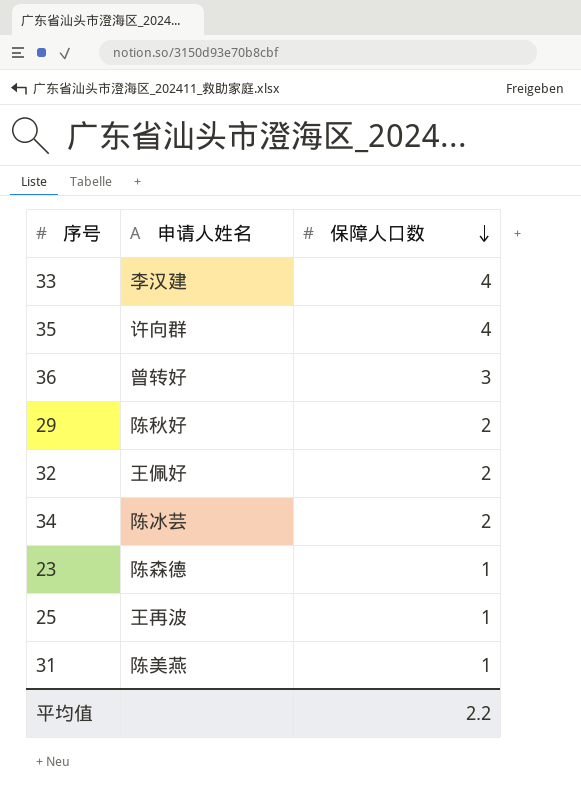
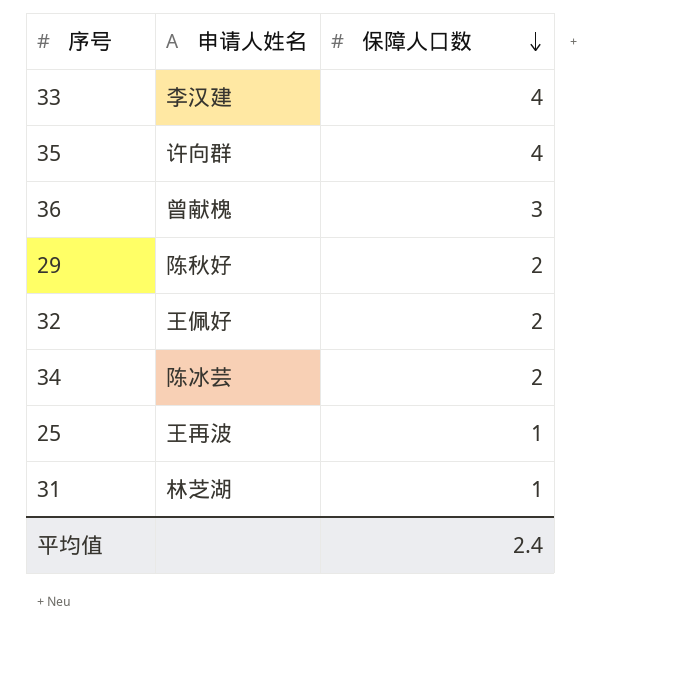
row 23: 陈森德 | 1 -> none
36 | 申请人姓名: 曾转好 -> 曾献槐
31 | 申请人姓名: 陈美燕 -> 林芝湖
平均值 | 保障人口数: 2.2 -> 2.4

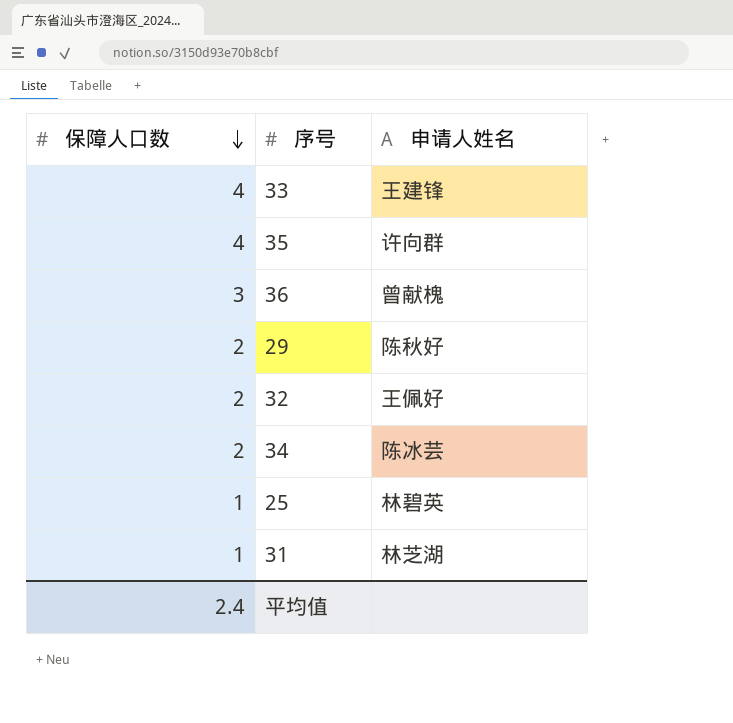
column 保障人口数 | position: 3 -> 1
33 | 申请人姓名: 李汉建 -> 王建锋
25 | 申请人姓名: 王再波 -> 林碧英

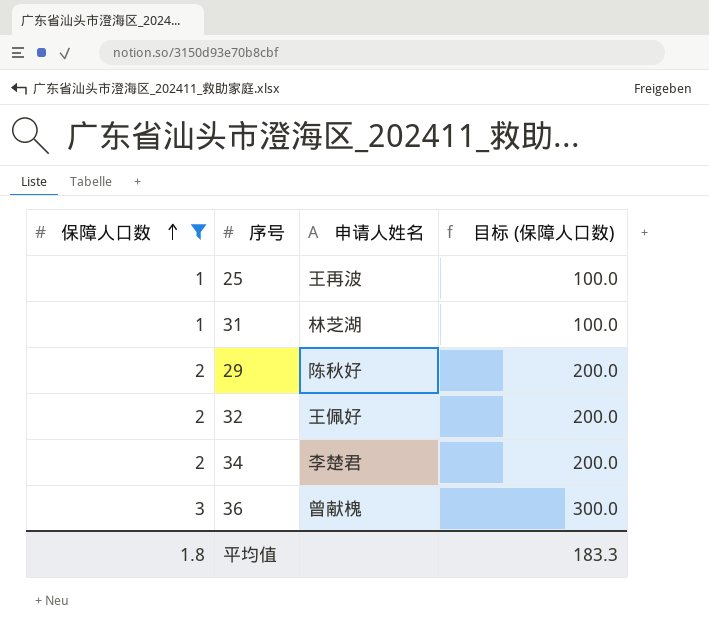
filter: none -> 保障人口数 != 4
row order: 保障人口数 descending -> 保障人口数 ascending
column 目标 (保障人口数) | formula: none -> [保障人口数] * 100
25 | 申请人姓名: 林碧英 -> 王再波
34 | 申请人姓名: 陈冰芸 -> 李楚君
平均值 | 保障人口数: 2.4 -> 1.8

